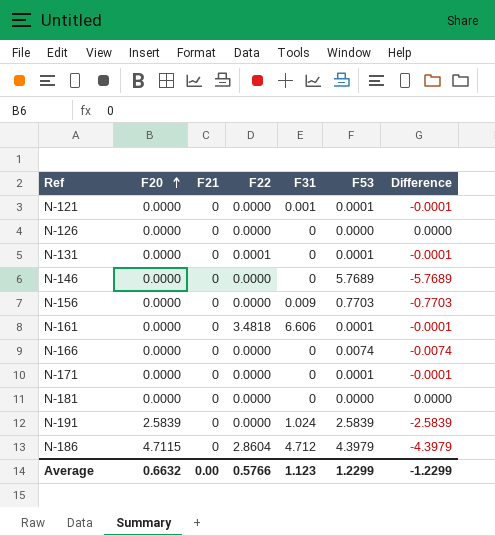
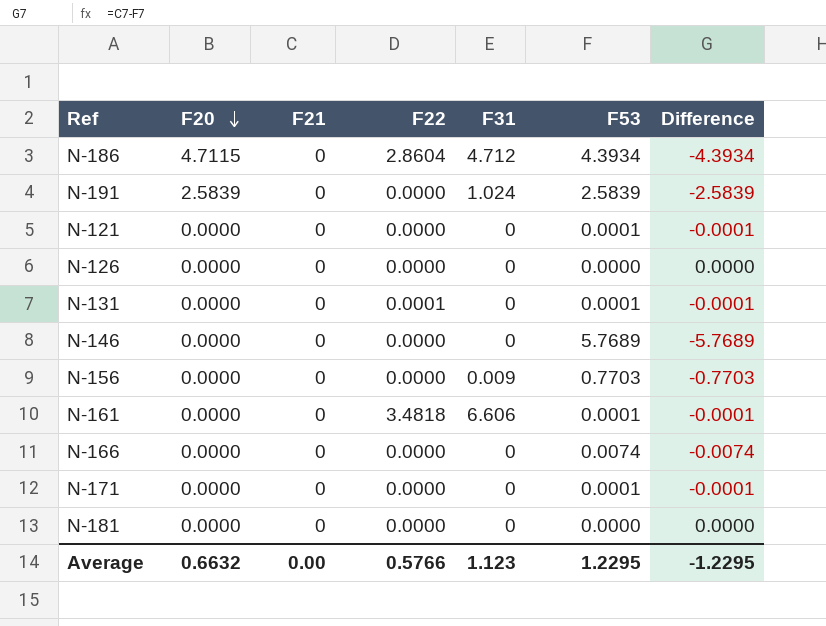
row order: F20 ascending -> F20 descending
N-186 | F53: 4.3979 -> 4.3934
N-186 | Difference: -4.3979 -> -4.3934
N-121 | F31: 0.001 -> 0
Average | F53: 1.2299 -> 1.2295
Average | Difference: -1.2299 -> -1.2295

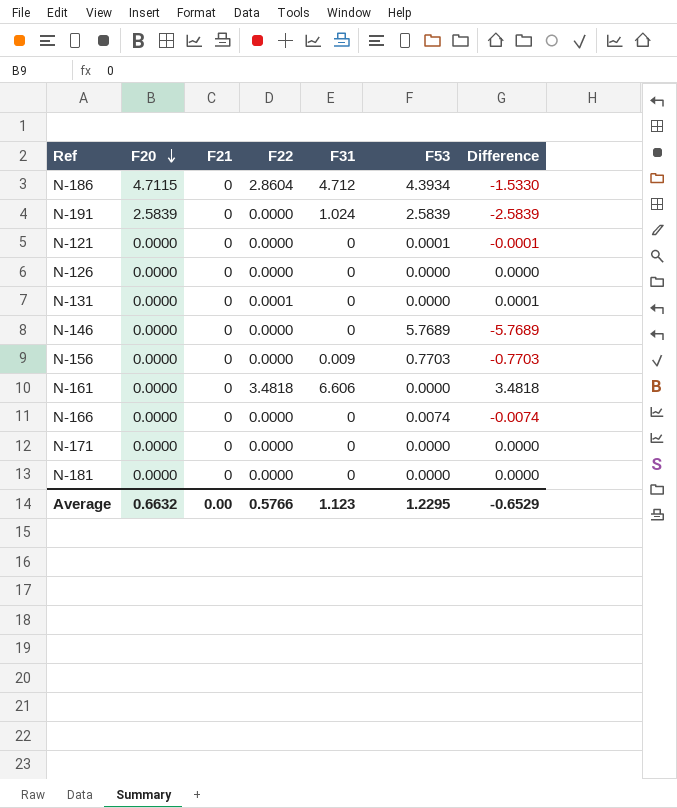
column Difference | formula: [F21] - [F53] -> [F22] - [F53]
N-131 | F53: 0.0001 -> 0.0000
N-161 | F53: 0.0001 -> 0.0000
N-171 | F53: 0.0001 -> 0.0000
Average | Difference: -1.2295 -> -0.6529

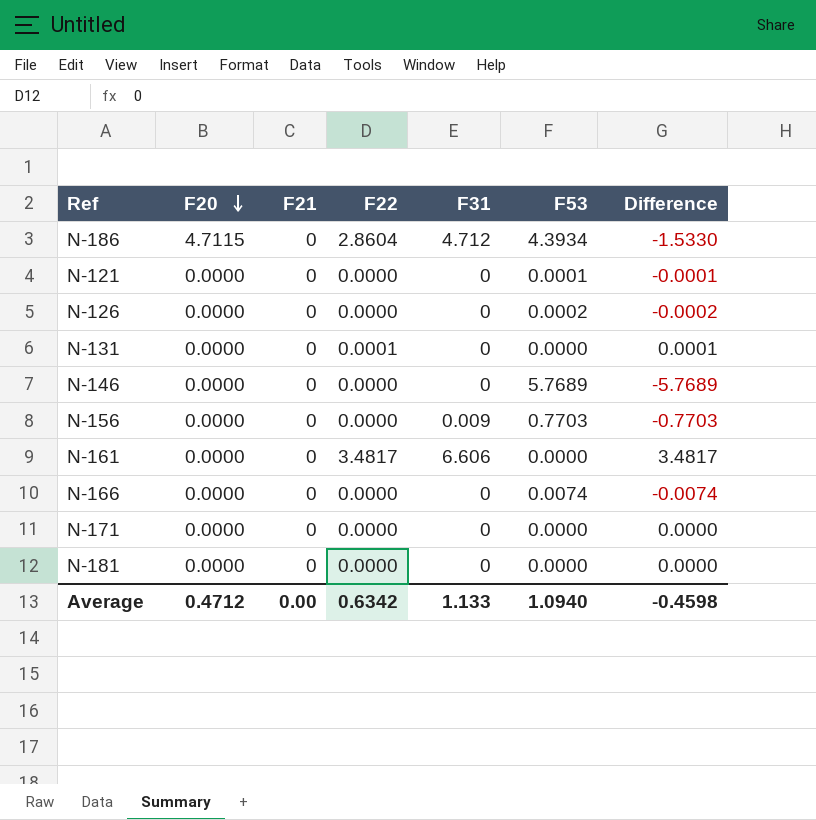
row N-191: 2.5839 | 0 | 0.0000 | 1.024 | 2.5839 | -2.5839 -> none
N-126 | F53: 0.0000 -> 0.0002
N-126 | Difference: 0.0000 -> -0.0002
N-161 | F22: 3.4818 -> 3.4817
N-161 | Difference: 3.4818 -> 3.4817
Average | F20: 0.6632 -> 0.4712
Average | F22: 0.5766 -> 0.6342
Average | F31: 1.123 -> 1.133
Average | F53: 1.2295 -> 1.0940
Average | Difference: -0.6529 -> -0.4598

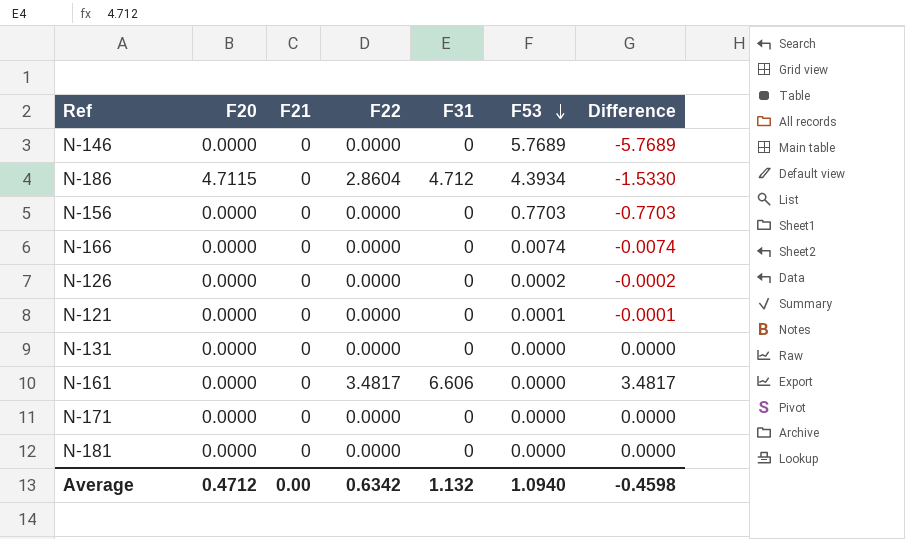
row order: F20 descending -> F53 descending
N-156 | F31: 0.009 -> 0
N-131 | F22: 0.0001 -> 0.0000
N-131 | Difference: 0.0001 -> 0.0000
Average | F31: 1.133 -> 1.132

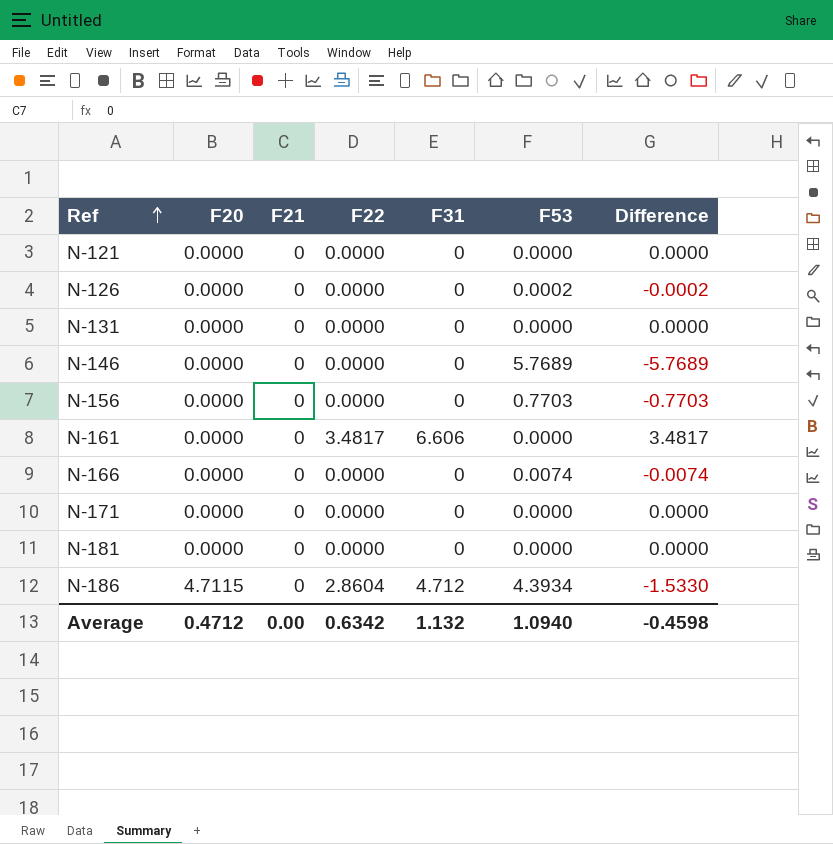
row order: F53 descending -> Ref ascending
N-121 | F53: 0.0001 -> 0.0000
N-121 | Difference: -0.0001 -> 0.0000

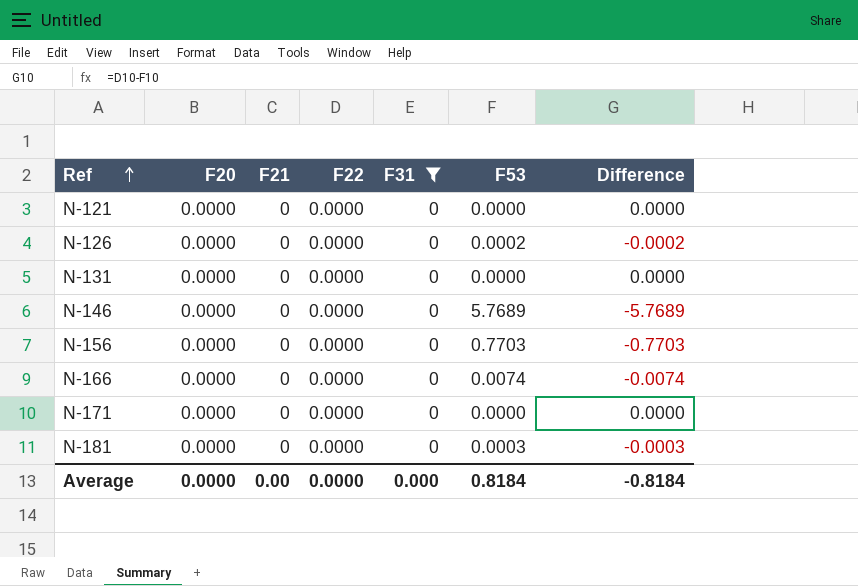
filter: none -> F31 = 0
N-181 | F53: 0.0000 -> 0.0003
N-181 | Difference: 0.0000 -> -0.0003
Average | F20: 0.4712 -> 0.0000
Average | F22: 0.6342 -> 0.0000
Average | F31: 1.132 -> 0.000
Average | F53: 1.0940 -> 0.8184
Average | Difference: -0.4598 -> -0.8184

